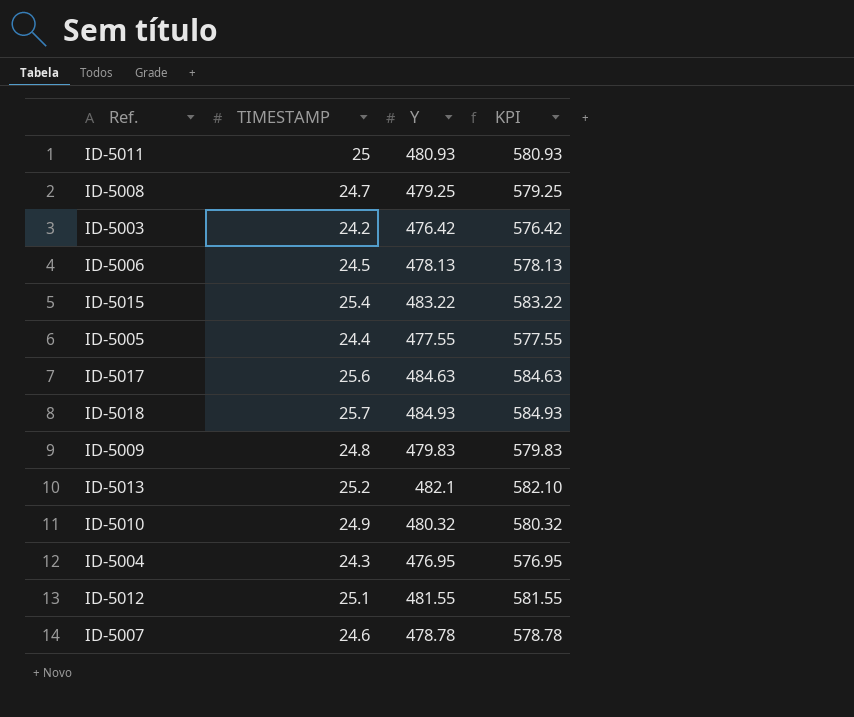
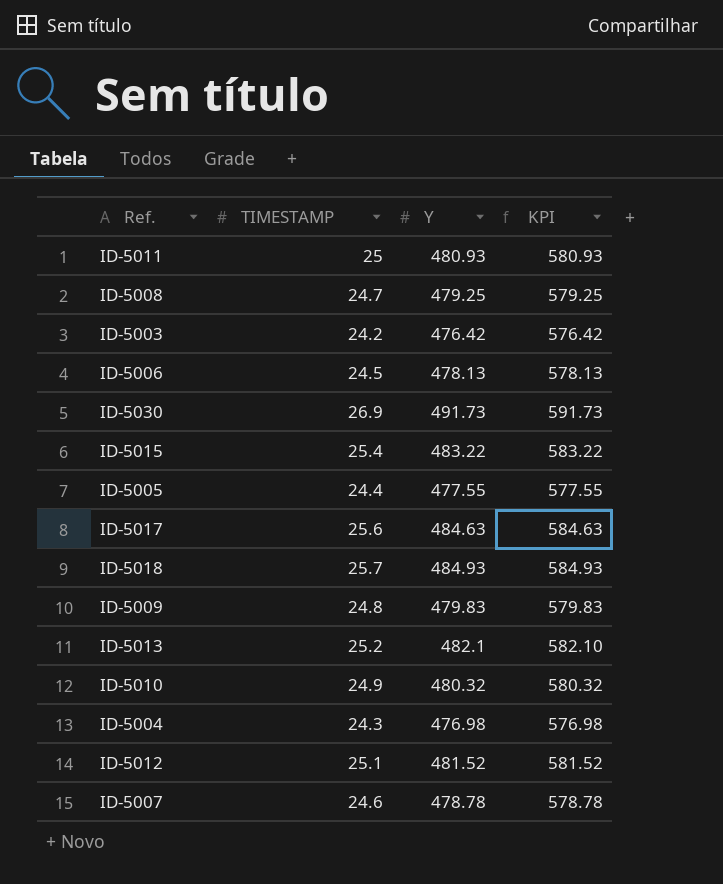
row ID-5030: none -> 26.9 | 491.73 | 591.73
ID-5004 | Y: 476.95 -> 476.98
ID-5004 | KPI: 576.95 -> 576.98
ID-5012 | Y: 481.55 -> 481.52
ID-5012 | KPI: 581.55 -> 581.52

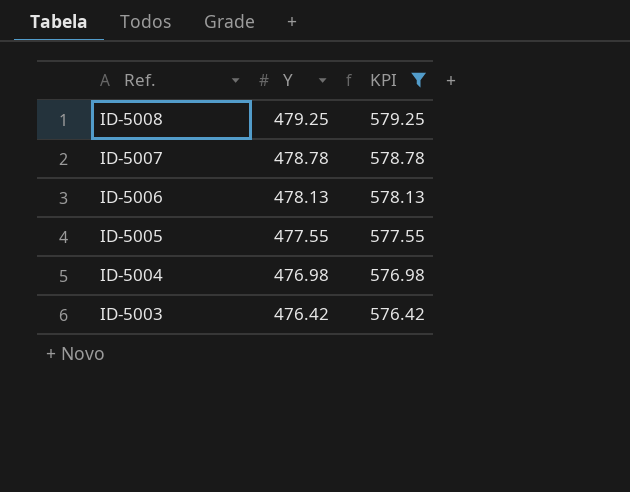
filter: none -> KPI <= 579.25
row order: none -> Ref. descending
column TIMESTAMP | position: 2 -> none

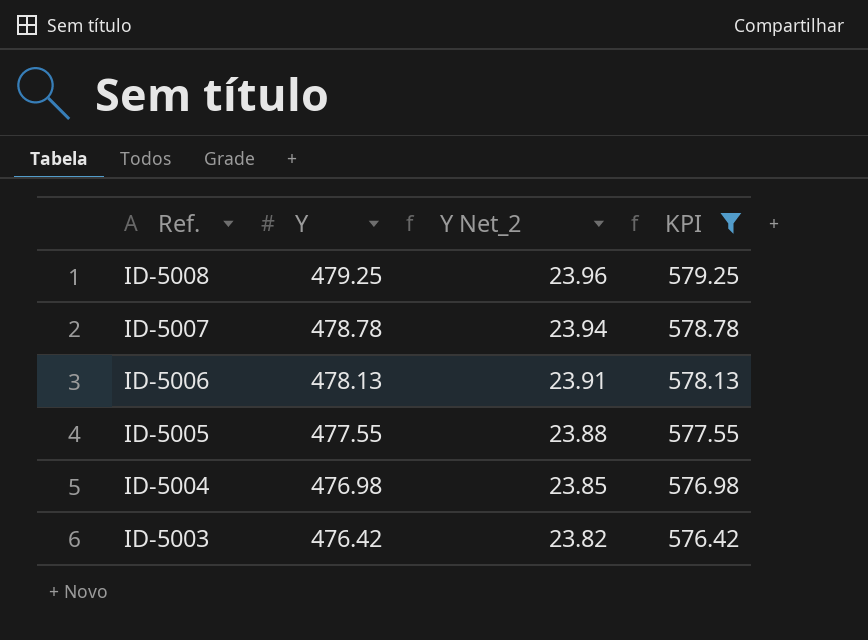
column Y Net_2 | formula: none -> [Y] * 0.05

